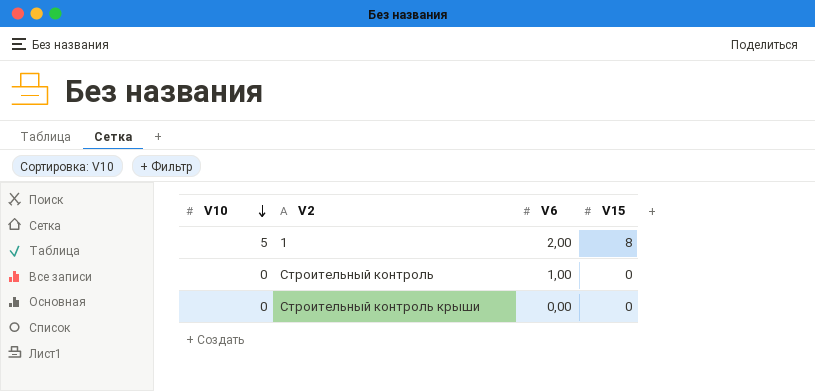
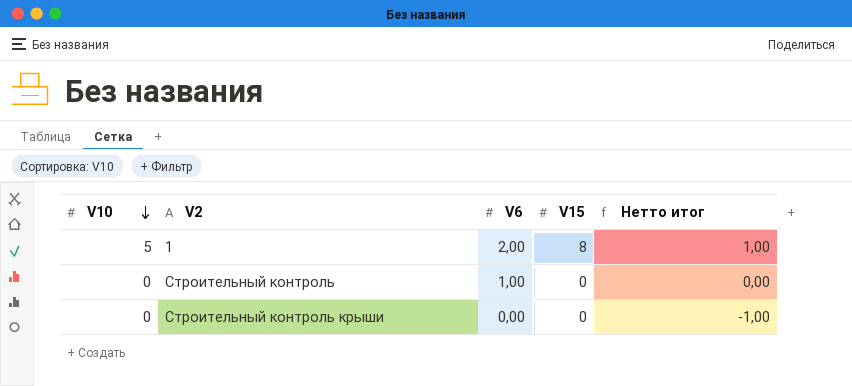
column Нетто итог | formula: none -> [V6] - 1

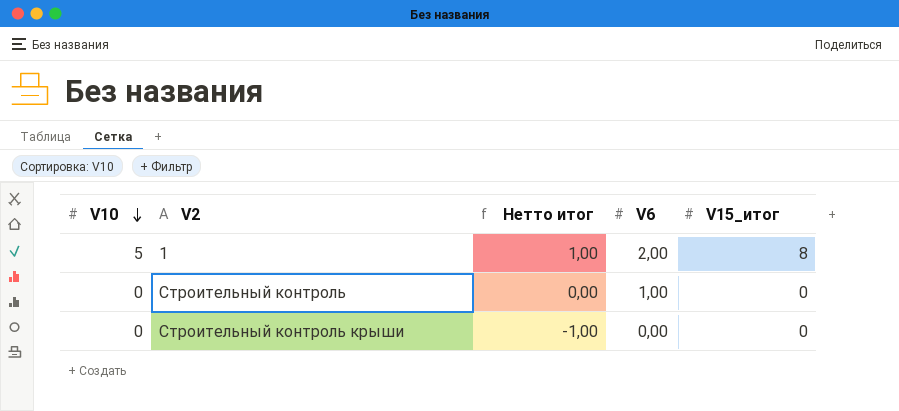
column Нетто итог | position: 5 -> 3
column name: V15 -> V15_итог

